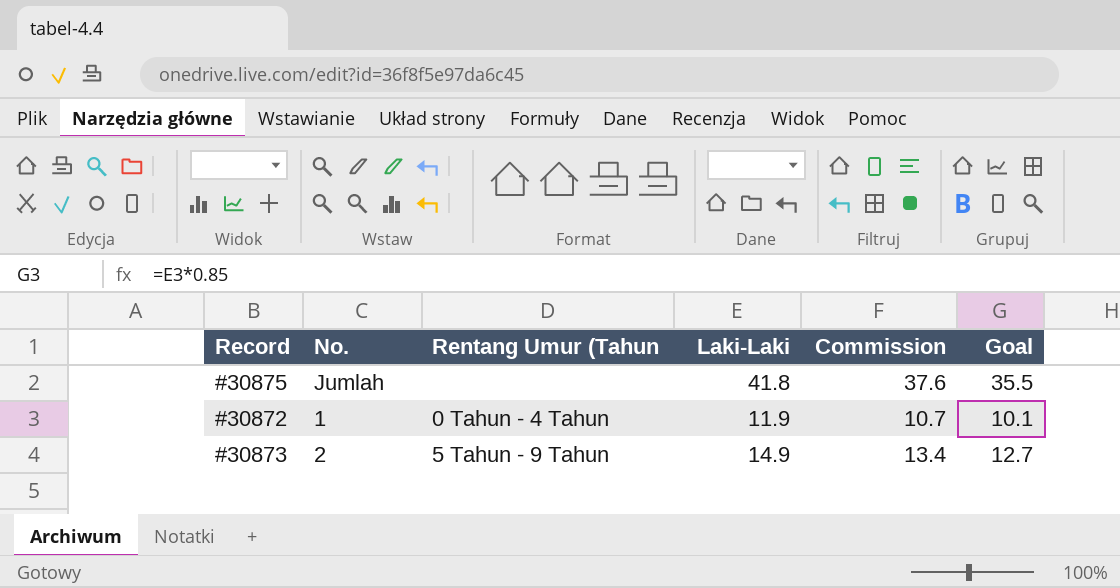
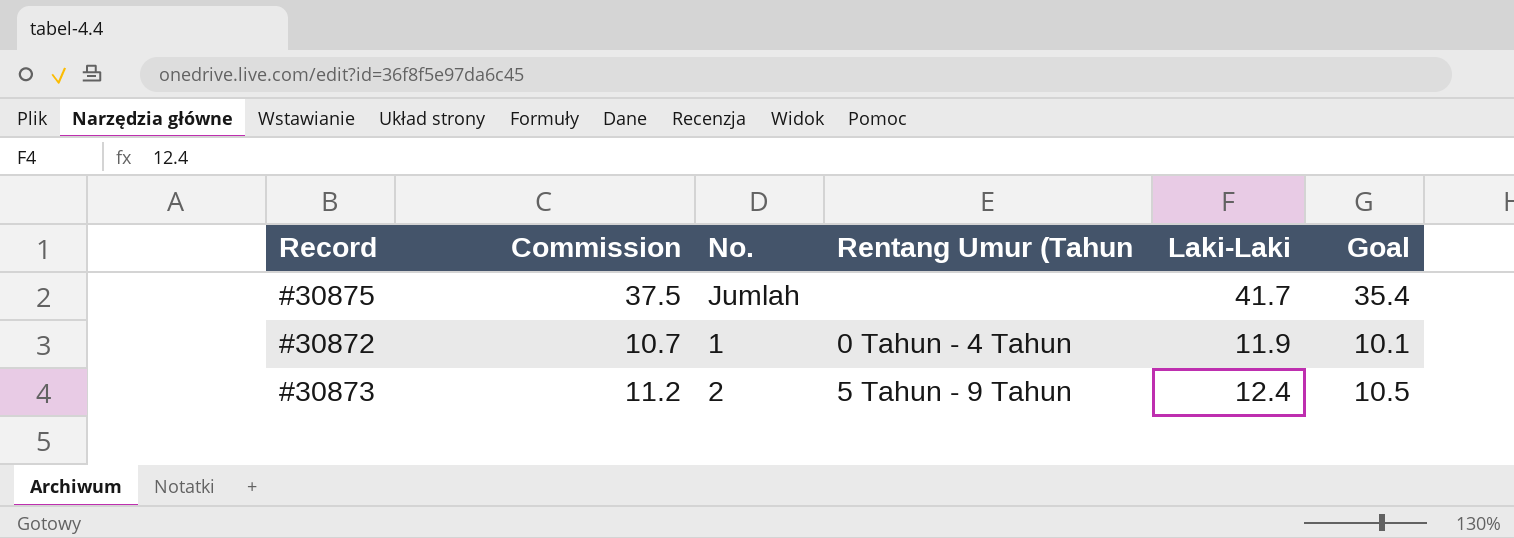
column Commission | position: 5 -> 2
#30875 | Commission: 37.6 -> 37.5
#30875 | Laki-Laki: 41.8 -> 41.7
#30875 | Goal: 35.5 -> 35.4
#30873 | Commission: 13.4 -> 11.2
#30873 | Laki-Laki: 14.9 -> 12.4
#30873 | Goal: 12.7 -> 10.5

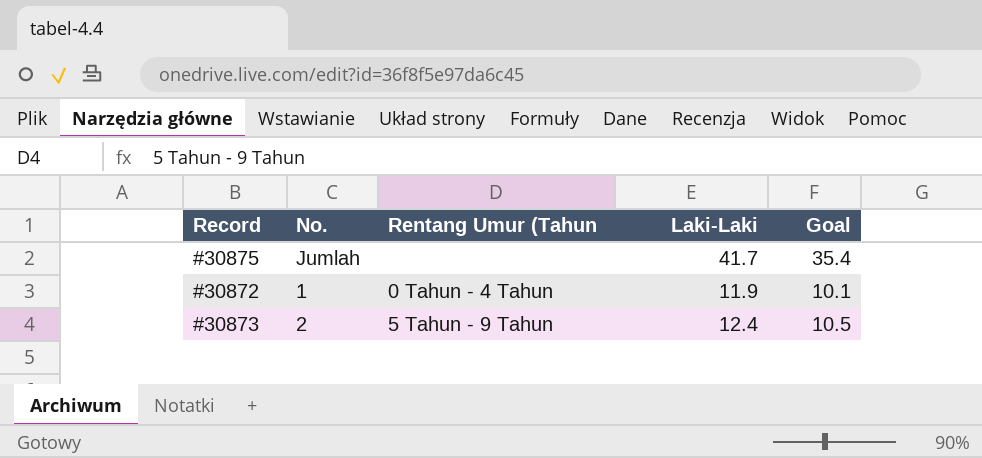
column Commission | formula: [Laki-Laki] * 0.9 -> none

